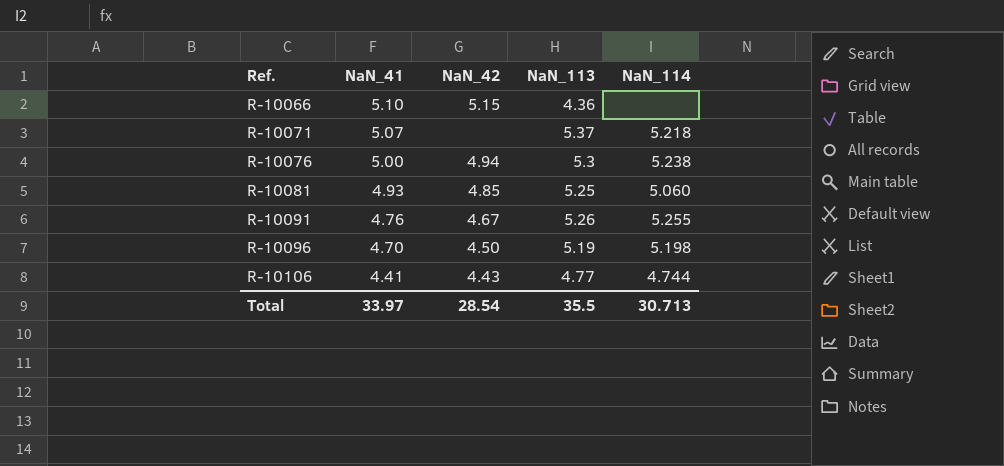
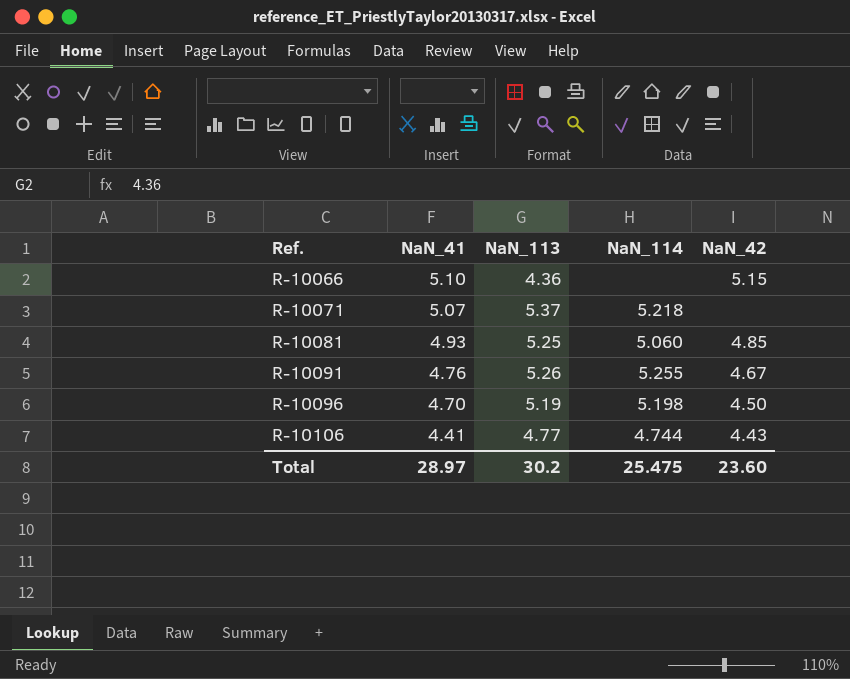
column NaN_42 | position: 3 -> 5
row R-10076: 5.00 | 4.94 | 5.3 | 5.238 -> none
Total | NaN_41: 33.97 -> 28.97
Total | NaN_113: 35.5 -> 30.2
Total | NaN_114: 30.713 -> 25.475
Total | NaN_42: 28.54 -> 23.60

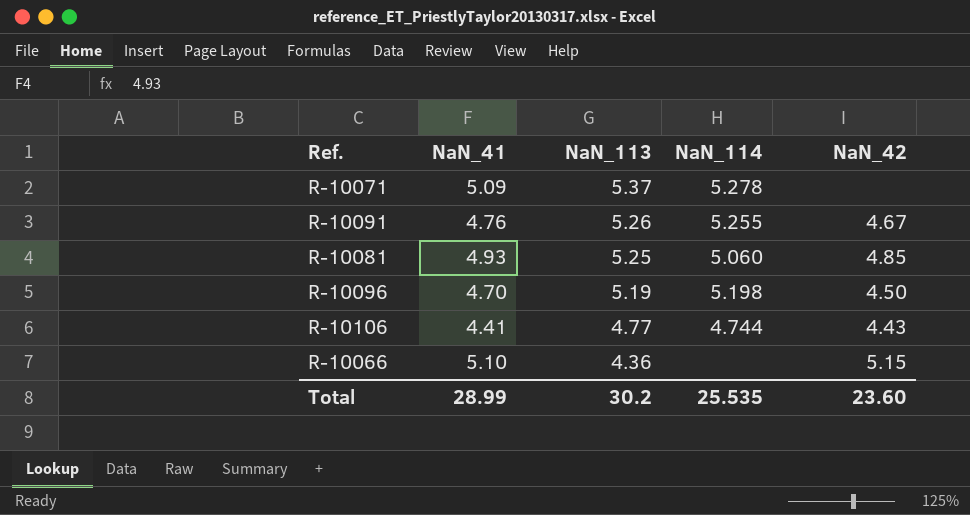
row order: Ref. ascending -> NaN_113 descending
R-10071 | NaN_41: 5.07 -> 5.09
R-10071 | NaN_114: 5.218 -> 5.278
Total | NaN_41: 28.97 -> 28.99
Total | NaN_114: 25.475 -> 25.535

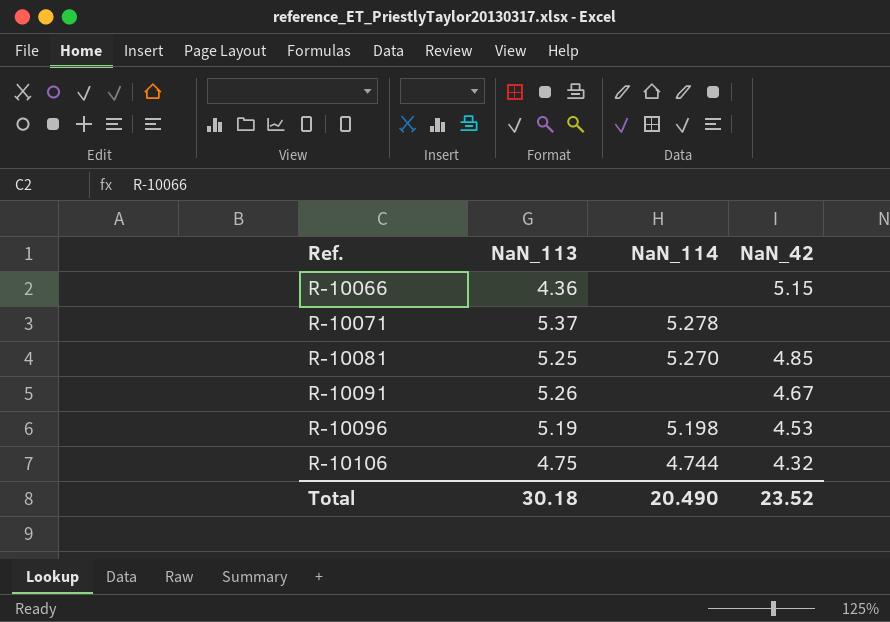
row order: NaN_113 descending -> Ref. ascending
column NaN_41 | position: 2 -> none
R-10081 | NaN_114: 5.060 -> 5.270
R-10091 | NaN_114: 5.255 -> none
R-10096 | NaN_42: 4.50 -> 4.53
R-10106 | NaN_113: 4.77 -> 4.75
R-10106 | NaN_42: 4.43 -> 4.32
Total | NaN_113: 30.2 -> 30.18
Total | NaN_114: 25.535 -> 20.490
Total | NaN_42: 23.60 -> 23.52

